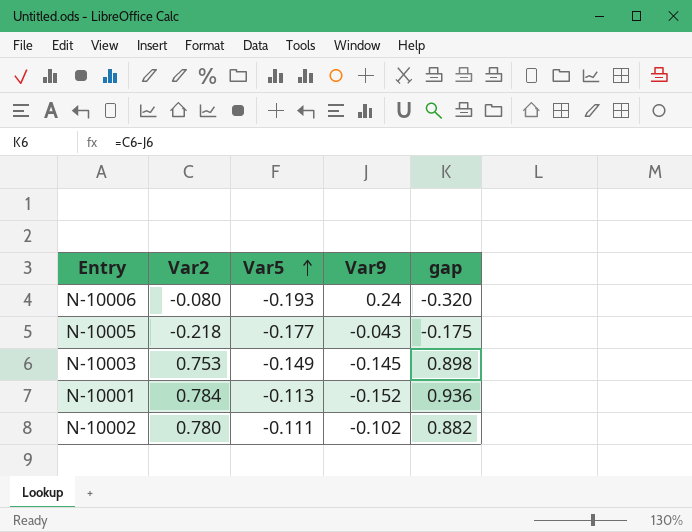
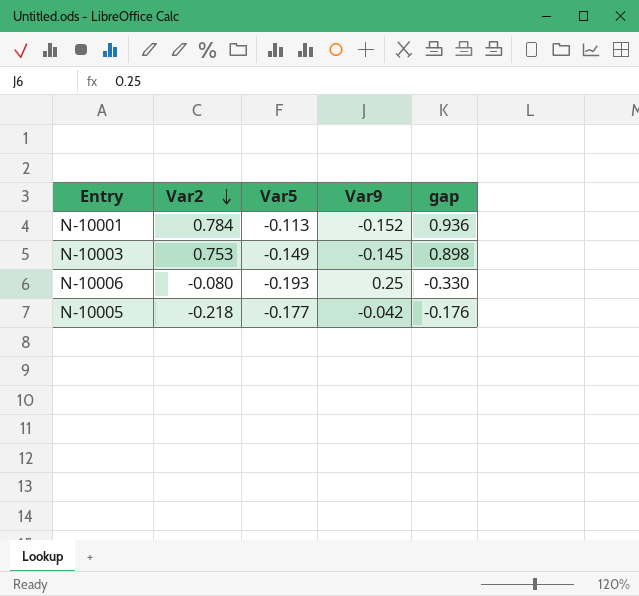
row order: Var5 ascending -> Var2 descending
row N-10002: 0.780 | -0.111 | -0.102 | 0.882 -> none
N-10006 | Var9: 0.24 -> 0.25
N-10006 | gap: -0.320 -> -0.330
N-10005 | Var9: -0.043 -> -0.042
N-10005 | gap: -0.175 -> -0.176

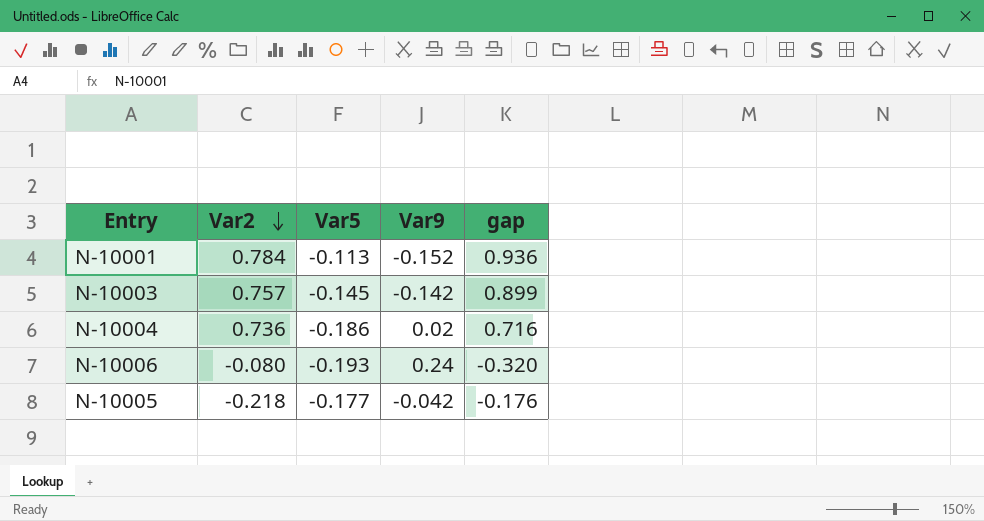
N-10003 | Var2: 0.753 -> 0.757
N-10003 | Var5: -0.149 -> -0.145
N-10003 | Var9: -0.145 -> -0.142
N-10003 | gap: 0.898 -> 0.899
row N-10004: none -> 0.736 | -0.186 | 0.02 | 0.716
N-10006 | Var9: 0.25 -> 0.24
N-10006 | gap: -0.330 -> -0.320

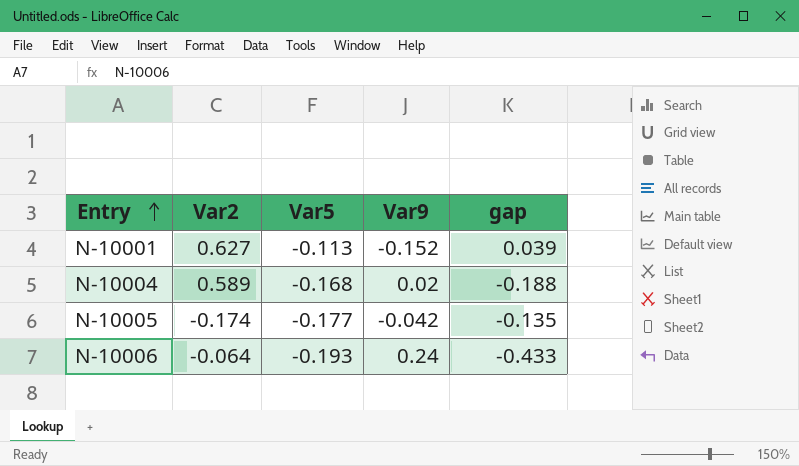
row order: Var2 descending -> Entry ascending
column gap | formula: [Var2] - [Var9] -> [Var5] - [Var9]
row N-10003: 0.757 | -0.145 | -0.142 | 0.899 -> none
N-10001 | Var2: 0.784 -> 0.627
N-10004 | Var2: 0.736 -> 0.589
N-10004 | Var5: -0.186 -> -0.168
N-10005 | Var2: -0.218 -> -0.174
N-10006 | Var2: -0.080 -> -0.064

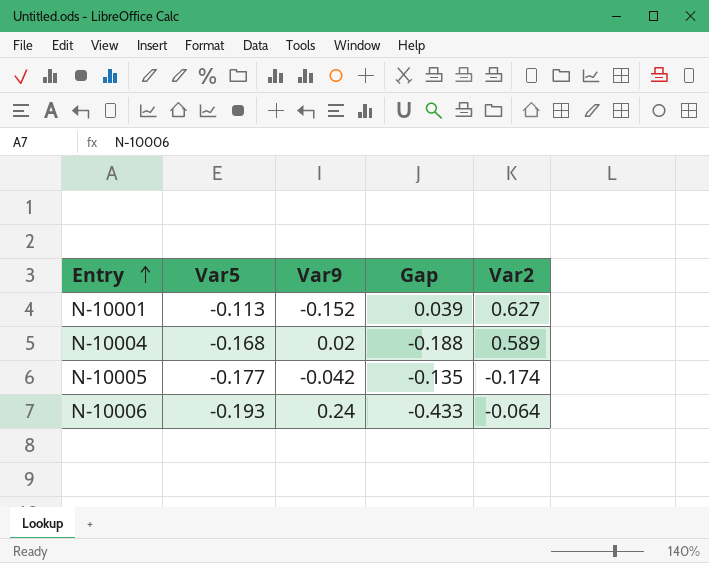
column name: gap -> Gap
column Var2 | position: 2 -> 5

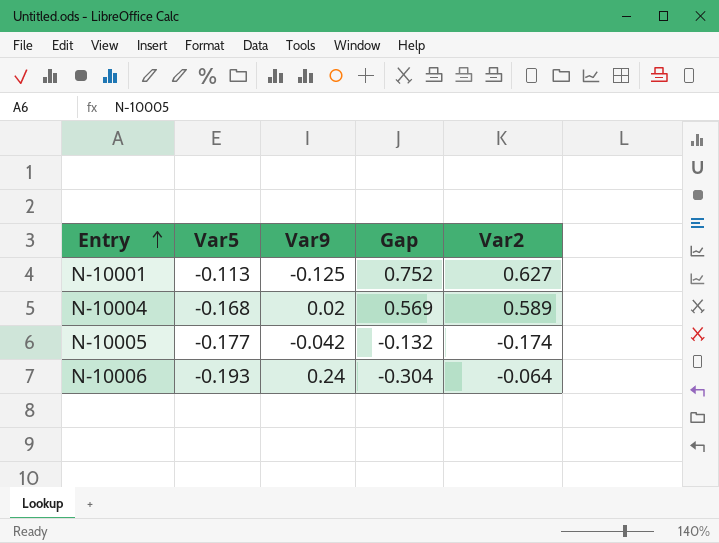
column Gap | formula: [Var5] - [Var9] -> [Var2] - [Var9]
N-10001 | Var9: -0.152 -> -0.125

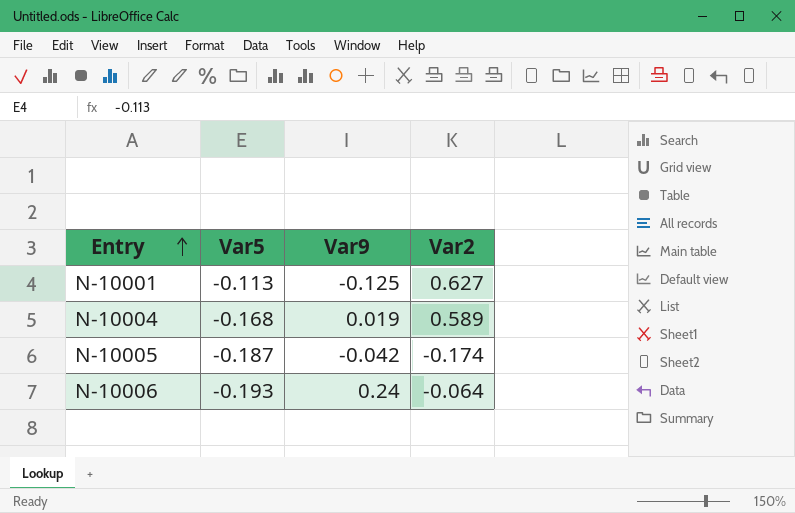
column Gap | formula: [Var2] - [Var9] -> none
N-10004 | Var9: 0.02 -> 0.019
N-10005 | Var5: -0.177 -> -0.187

